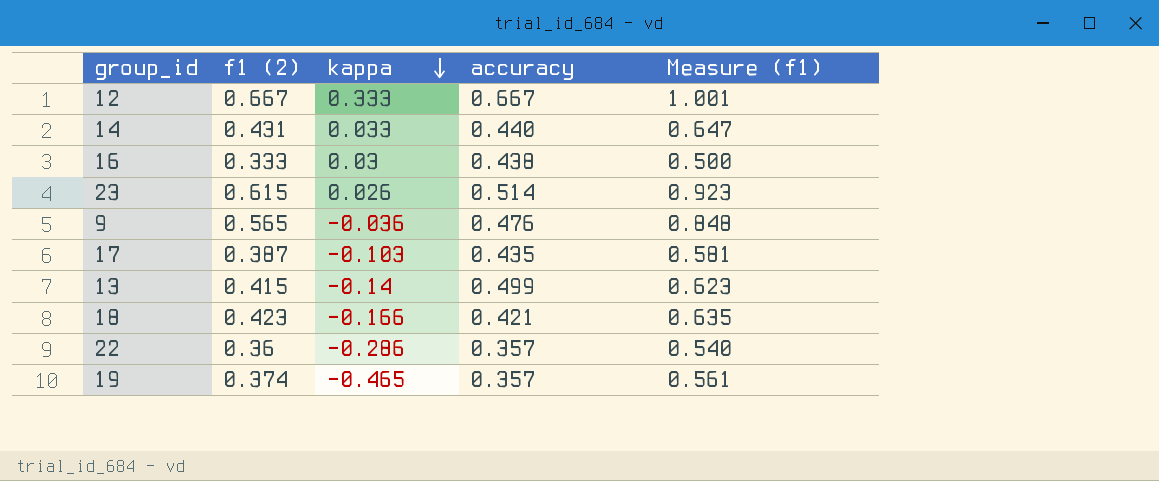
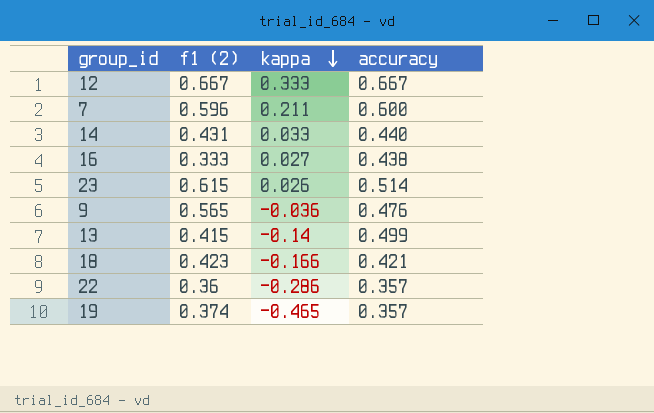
column Measure (f1) | formula: [f1 (2)] * 1.5 -> none
row 17: 0.387 | -0.103 | 0.435 | 0.581 -> none
row 7: none -> 0.596 | 0.211 | 0.600
16 | kappa: 0.03 -> 0.027

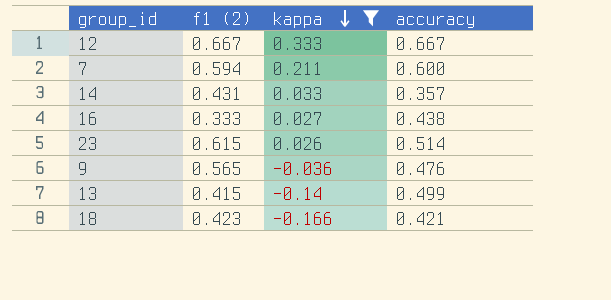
filter: none -> kappa >= -0.166
7 | f1 (2): 0.596 -> 0.594
14 | accuracy: 0.440 -> 0.357

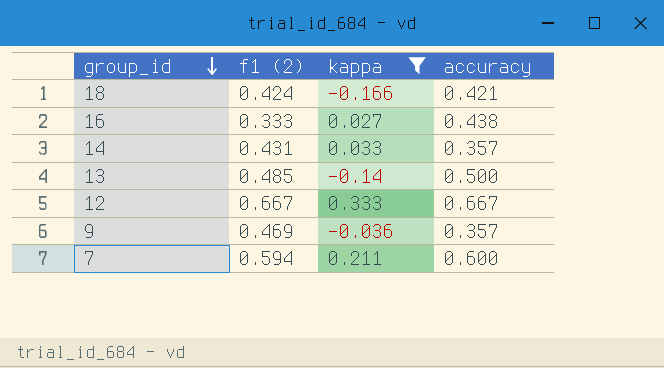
row order: kappa descending -> group_id descending
row 23: 0.615 | 0.026 | 0.514 -> none
18 | f1 (2): 0.423 -> 0.424
13 | f1 (2): 0.415 -> 0.485
13 | accuracy: 0.499 -> 0.500
9 | f1 (2): 0.565 -> 0.469
9 | accuracy: 0.476 -> 0.357

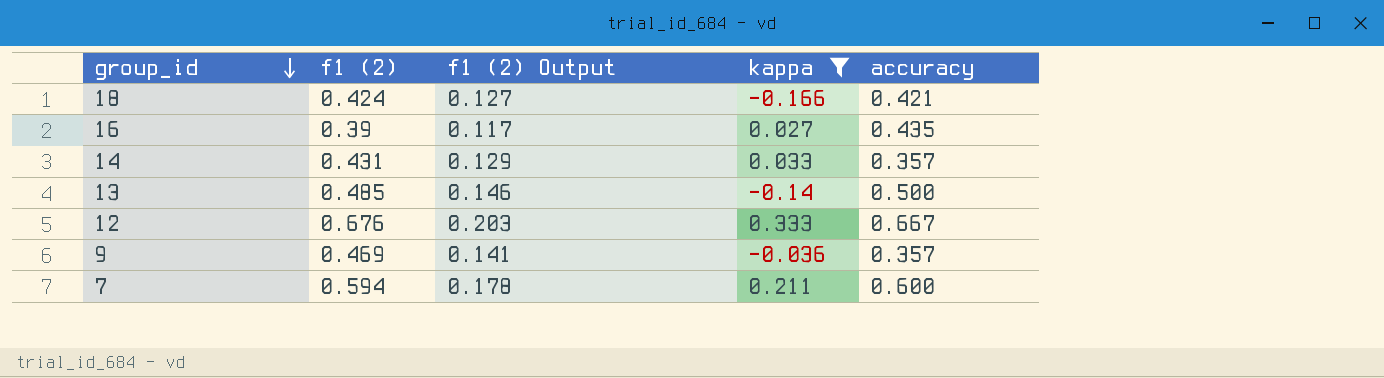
column f1 (2) Output | formula: none -> [f1 (2)] * 0.3
16 | f1 (2): 0.333 -> 0.39
16 | accuracy: 0.438 -> 0.435
12 | f1 (2): 0.667 -> 0.676

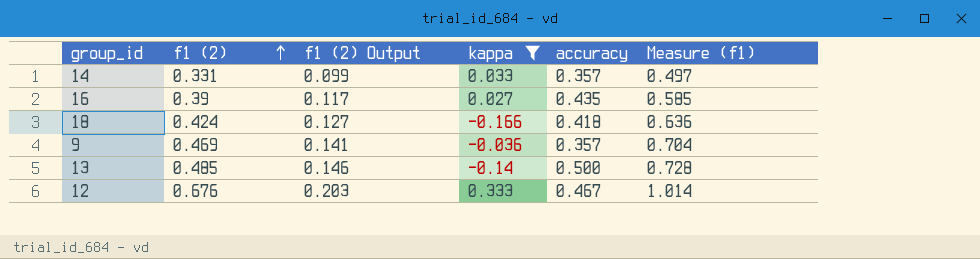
row order: group_id descending -> f1 (2) ascending
column Measure (f1) | formula: none -> [f1 (2)] * 1.5
row 7: 0.594 | 0.178 | 0.211 | 0.600 -> none
14 | f1 (2): 0.431 -> 0.331
14 | f1 (2) Output: 0.129 -> 0.099
18 | accuracy: 0.421 -> 0.418
12 | accuracy: 0.667 -> 0.467

